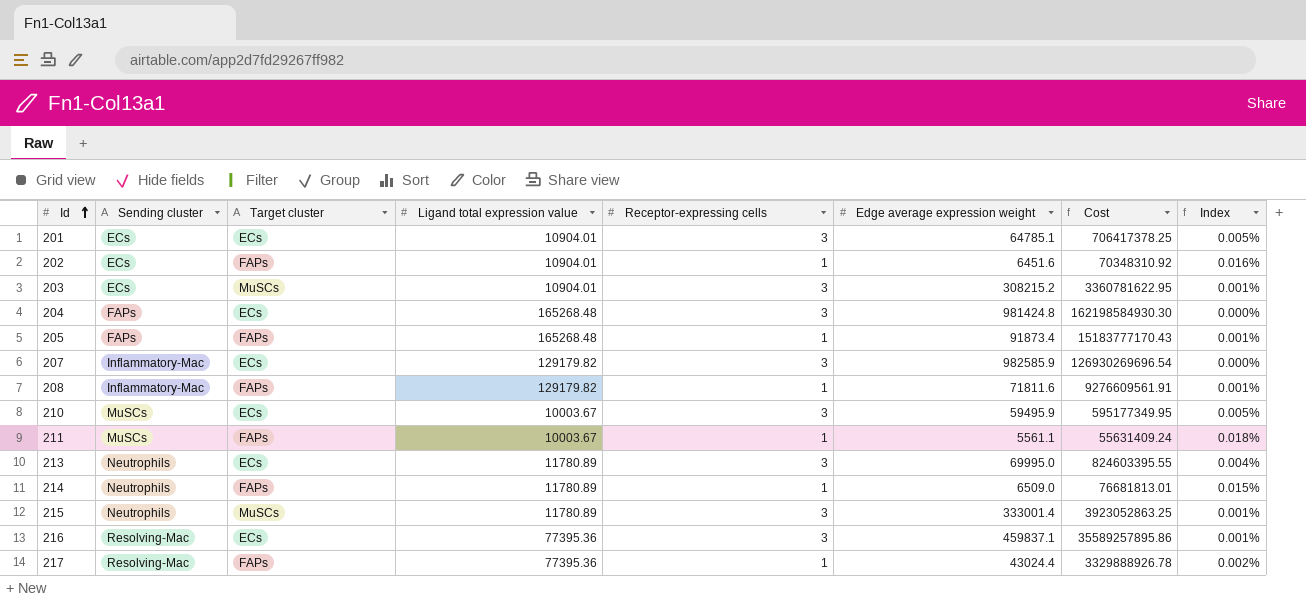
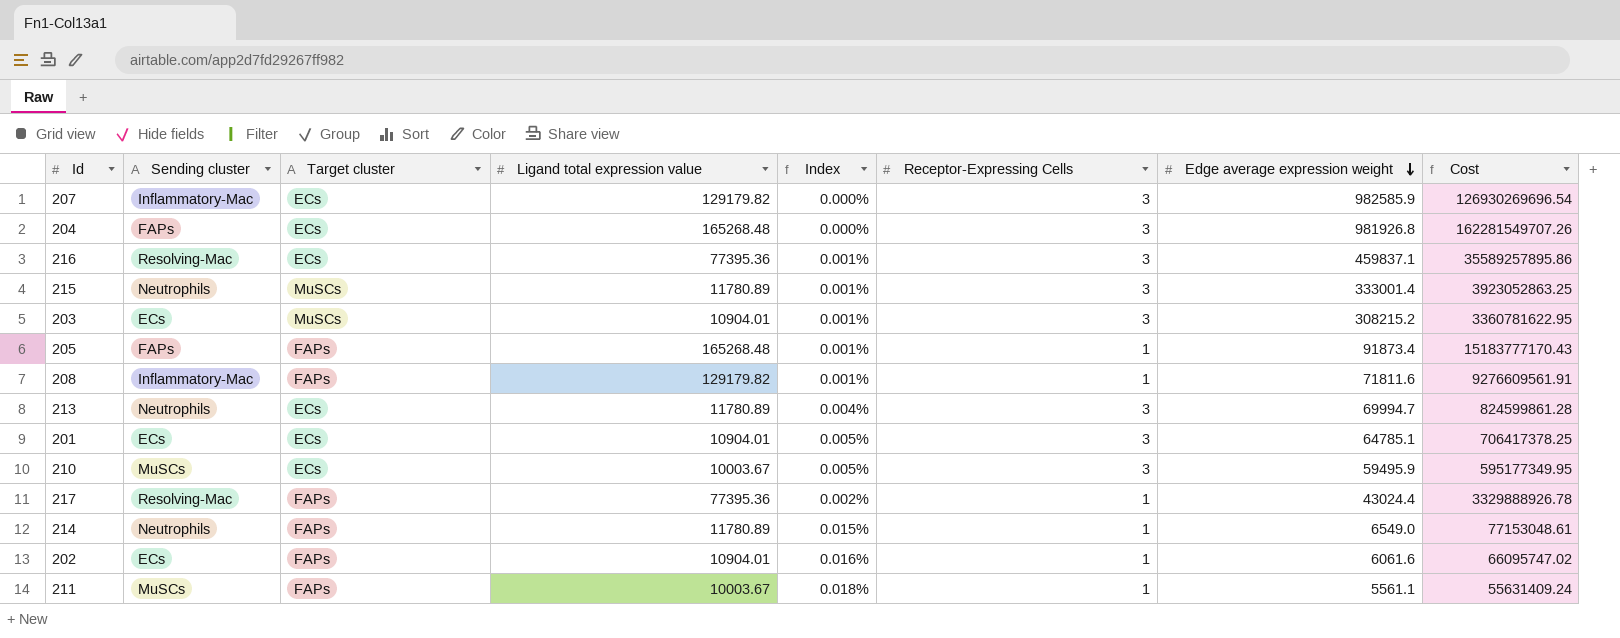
row order: Id ascending -> Edge average expression weight descending
column Index | position: 8 -> 5
column name: Receptor-expressing cells -> Receptor-Expressing Cells
204 | Edge average expression weight: 981424.8 -> 981926.8
204 | Cost: 162198584930.30 -> 162281549707.26
213 | Edge average expression weight: 69995.0 -> 69994.7
213 | Cost: 824603395.55 -> 824599861.28
214 | Edge average expression weight: 6509.0 -> 6549.0
214 | Cost: 76681813.01 -> 77153048.61
202 | Edge average expression weight: 6451.6 -> 6061.6
202 | Cost: 70348310.92 -> 66095747.02

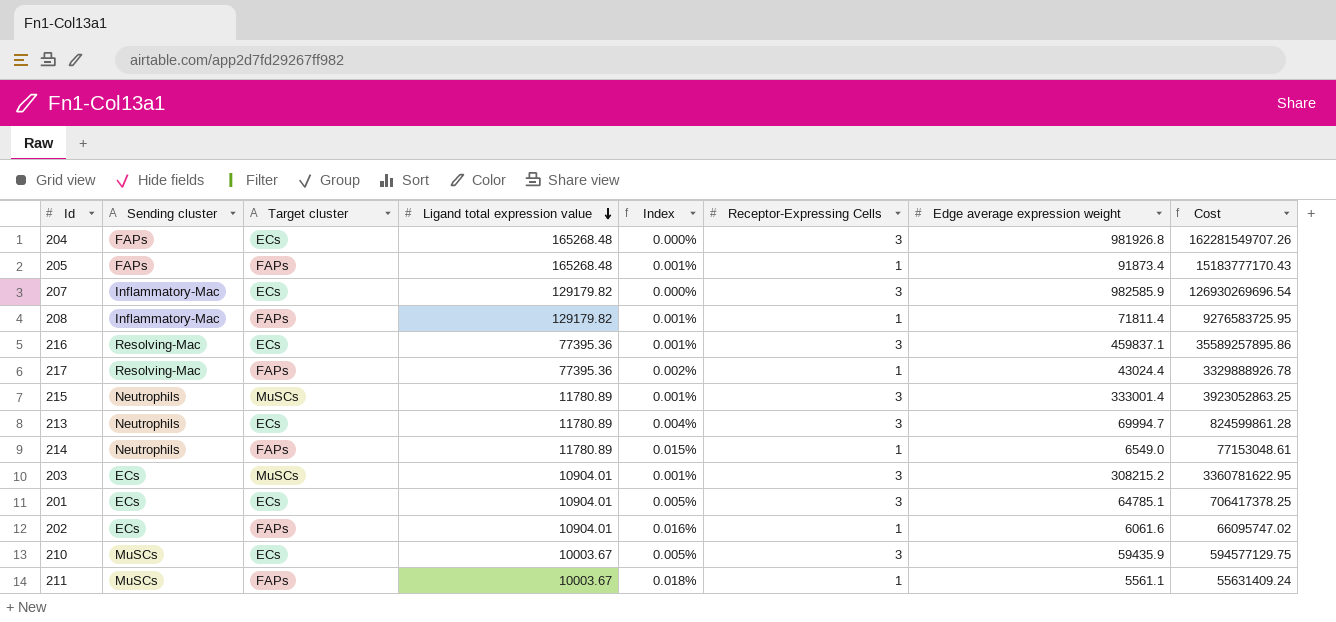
row order: Edge average expression weight descending -> Ligand total expression value descending
208 | Edge average expression weight: 71811.6 -> 71811.4
208 | Cost: 9276609561.91 -> 9276583725.95
210 | Edge average expression weight: 59495.9 -> 59435.9
210 | Cost: 595177349.95 -> 594577129.75

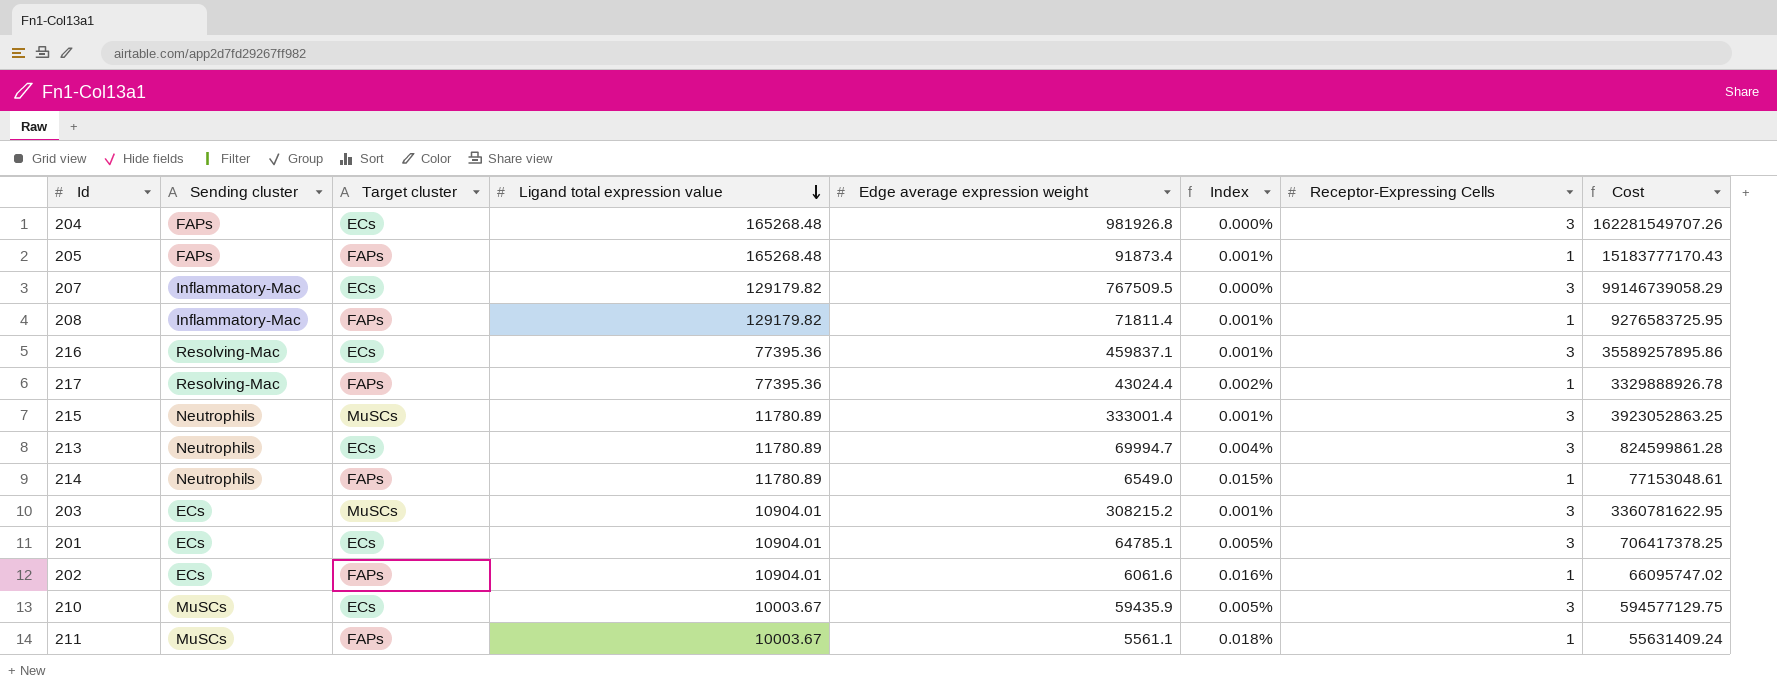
column Edge average expression weight | position: 7 -> 5
207 | Edge average expression weight: 982585.9 -> 767509.5
207 | Cost: 126930269696.54 -> 99146739058.29

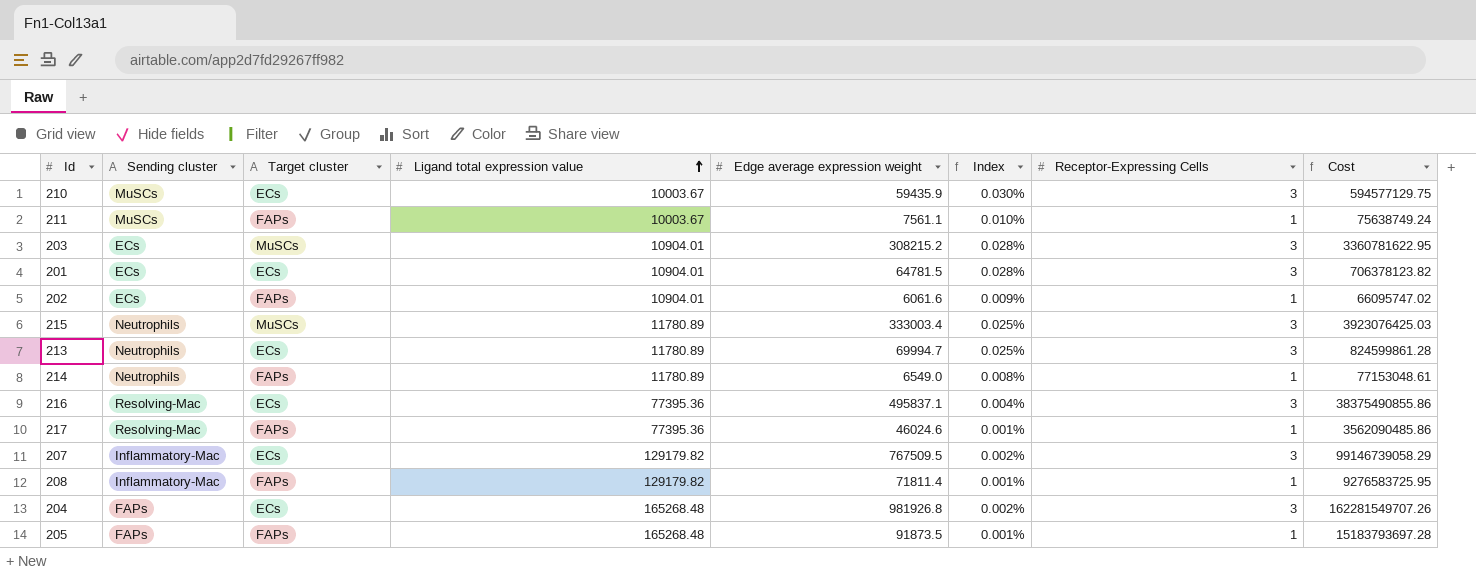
row order: Ligand total expression value descending -> Ligand total expression value ascending
column Index | formula: [Receptor-Expressing Cells] / [Edge average expression weight] -> [Receptor-Expressing Cells] / [Ligand total expression value]
211 | Edge average expression weight: 5561.1 -> 7561.1
211 | Cost: 55631409.24 -> 75638749.24
201 | Edge average expression weight: 64785.1 -> 64781.5
201 | Cost: 706417378.25 -> 706378123.82
215 | Edge average expression weight: 333001.4 -> 333003.4
215 | Cost: 3923052863.25 -> 3923076425.03
216 | Edge average expression weight: 459837.1 -> 495837.1
216 | Cost: 35589257895.86 -> 38375490855.86
217 | Edge average expression weight: 43024.4 -> 46024.6
217 | Cost: 3329888926.78 -> 3562090485.86
205 | Edge average expression weight: 91873.4 -> 91873.5
205 | Cost: 15183777170.43 -> 15183793697.28

